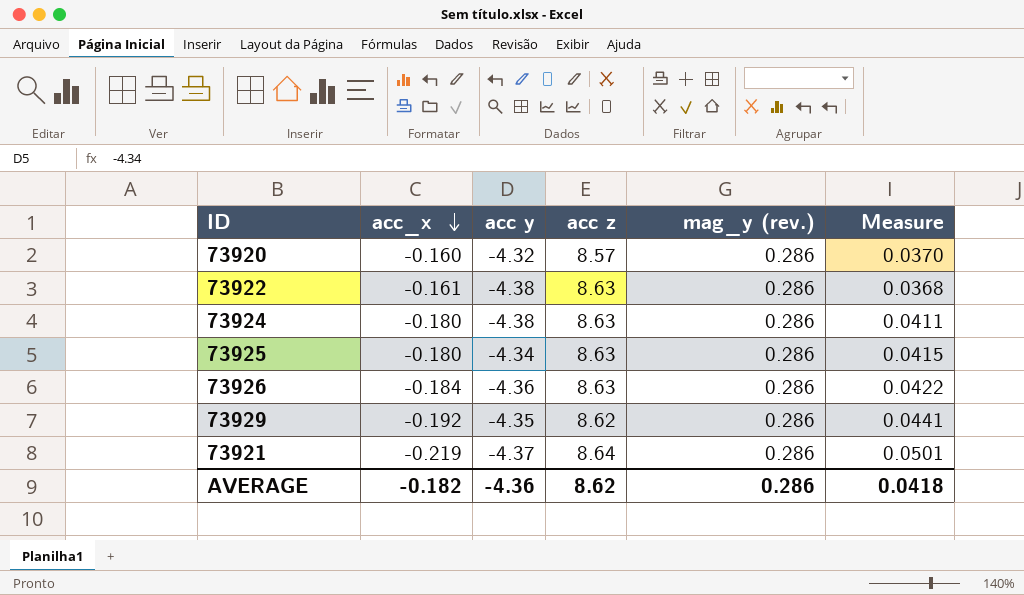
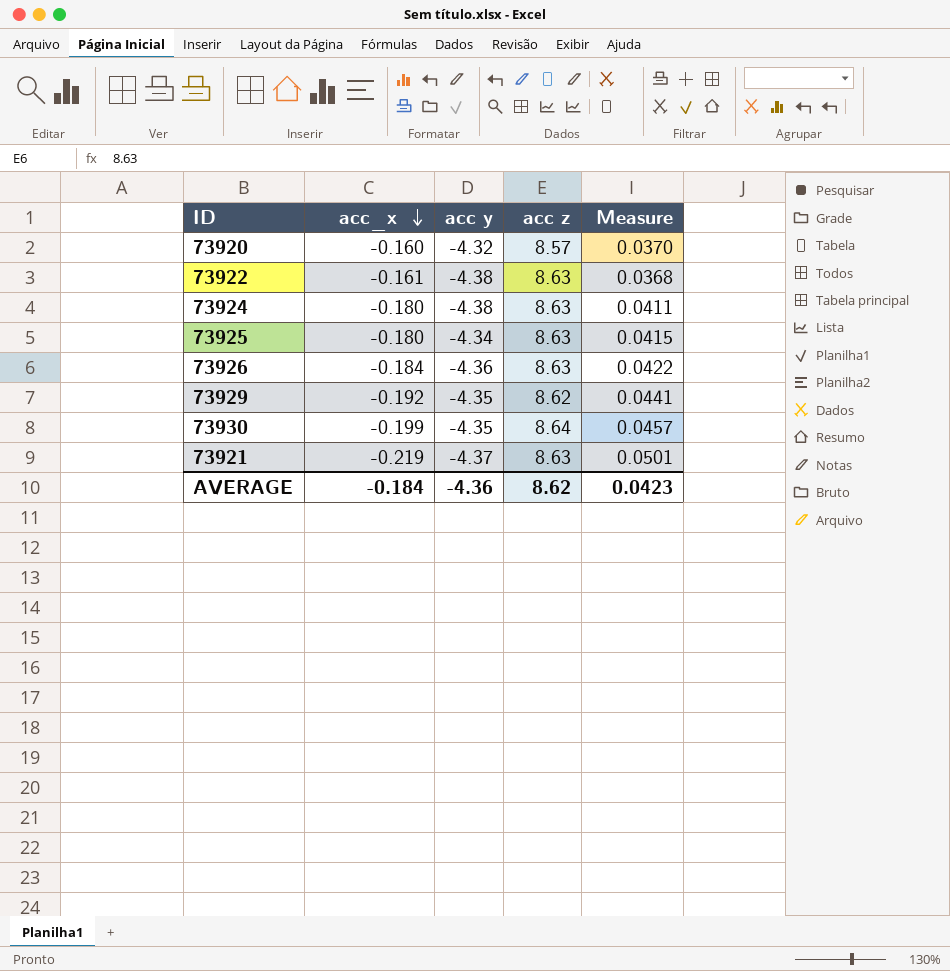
column mag_y (rev.) | position: 5 -> none
row 73930: none -> -0.199 | -4.35 | 8.64 | 0.0457
73921 | acc z: 8.64 -> 8.63
AVERAGE | acc_x: -0.182 -> -0.184
AVERAGE | Measure: 0.0418 -> 0.0423

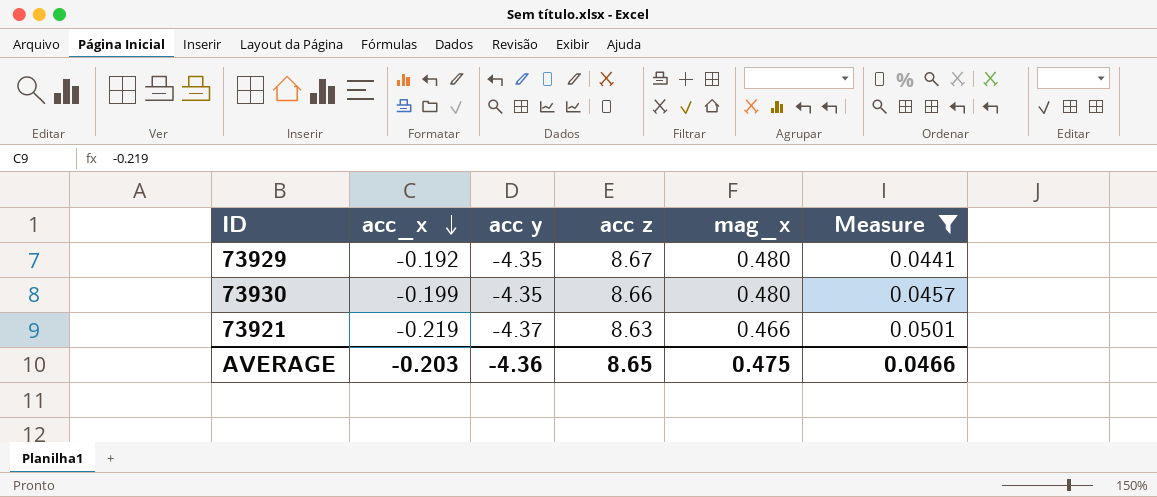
filter: none -> Measure >= 0.0441
column mag_x | position: none -> 5
73929 | acc z: 8.62 -> 8.67
73930 | acc z: 8.64 -> 8.66
AVERAGE | acc_x: -0.184 -> -0.203
AVERAGE | acc z: 8.62 -> 8.65
AVERAGE | Measure: 0.0423 -> 0.0466

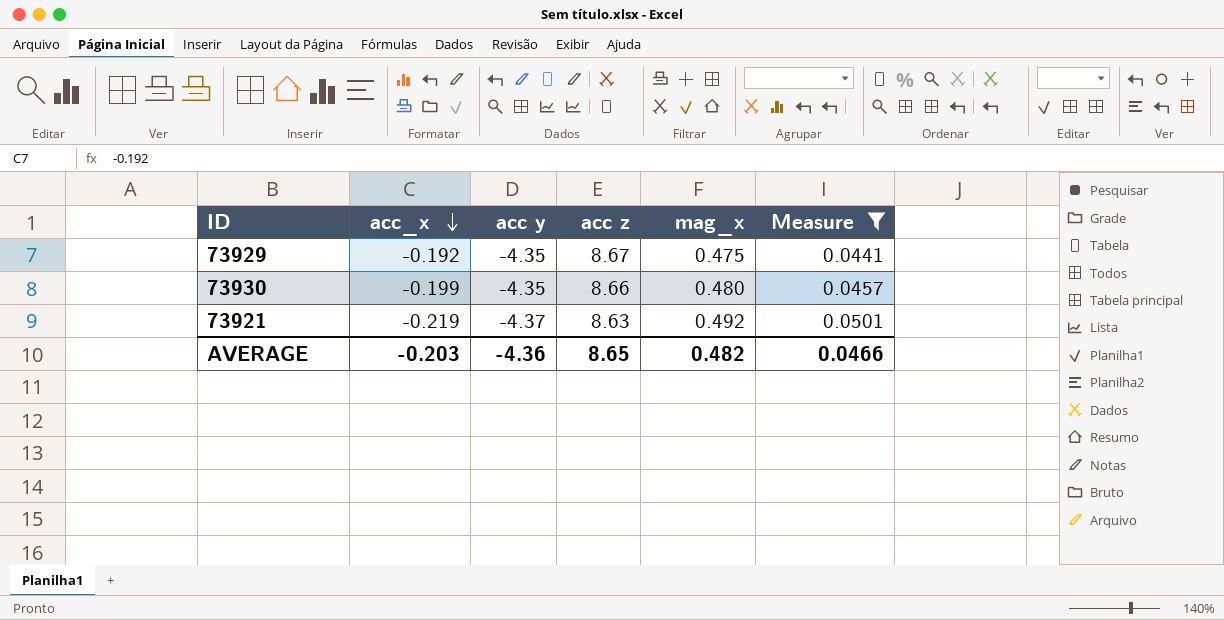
73929 | mag_x: 0.480 -> 0.475
73921 | mag_x: 0.466 -> 0.492
AVERAGE | mag_x: 0.475 -> 0.482

